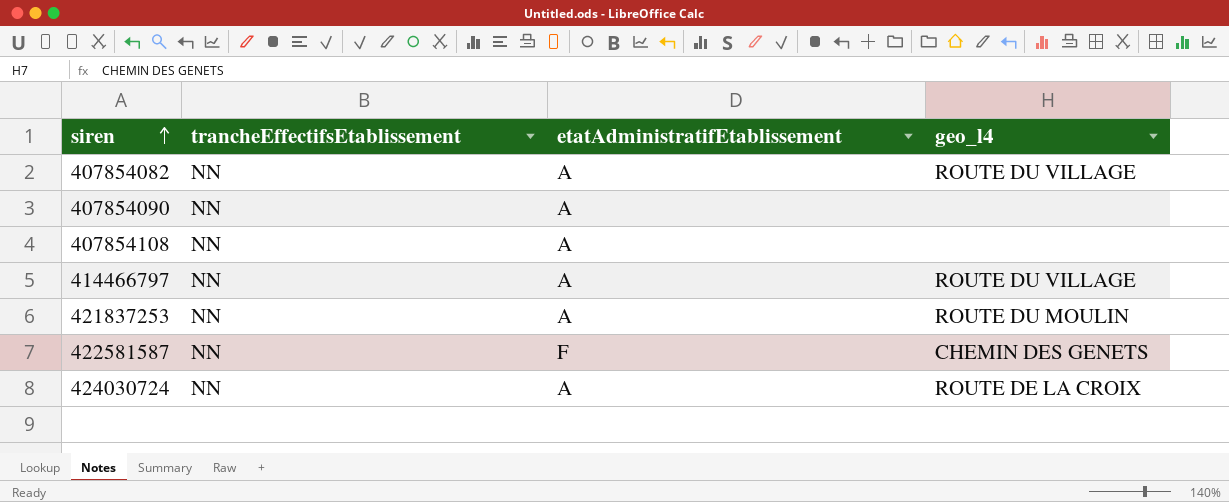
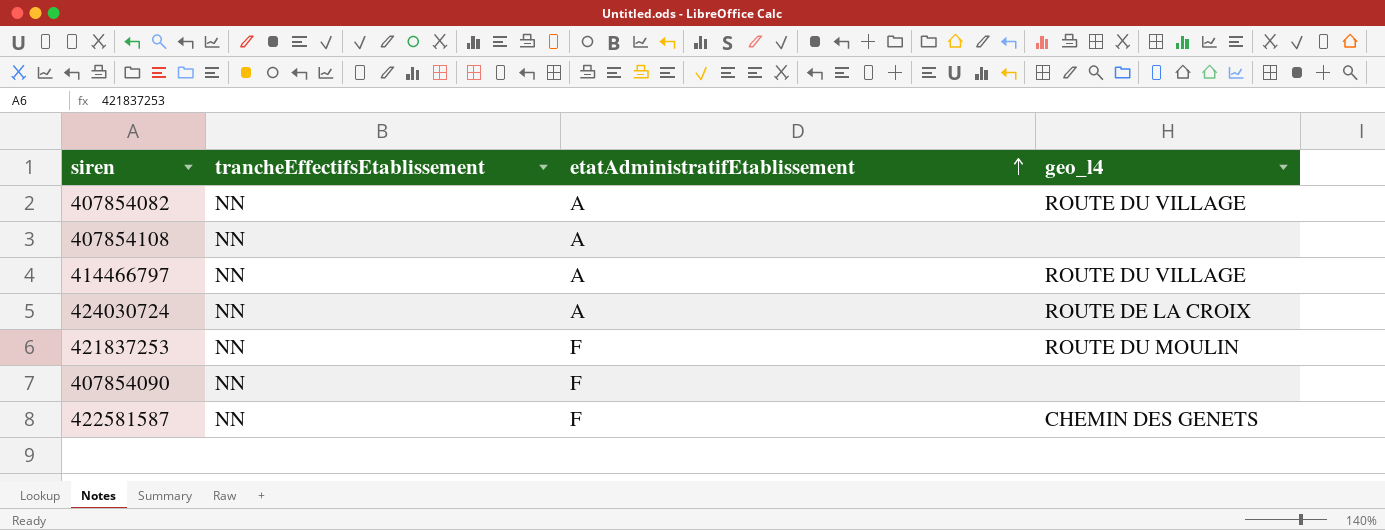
row order: siren ascending -> etatAdministratifEtablissement ascending
421837253 | etatAdministratifEtablissement: A -> F
407854090 | etatAdministratifEtablissement: A -> F

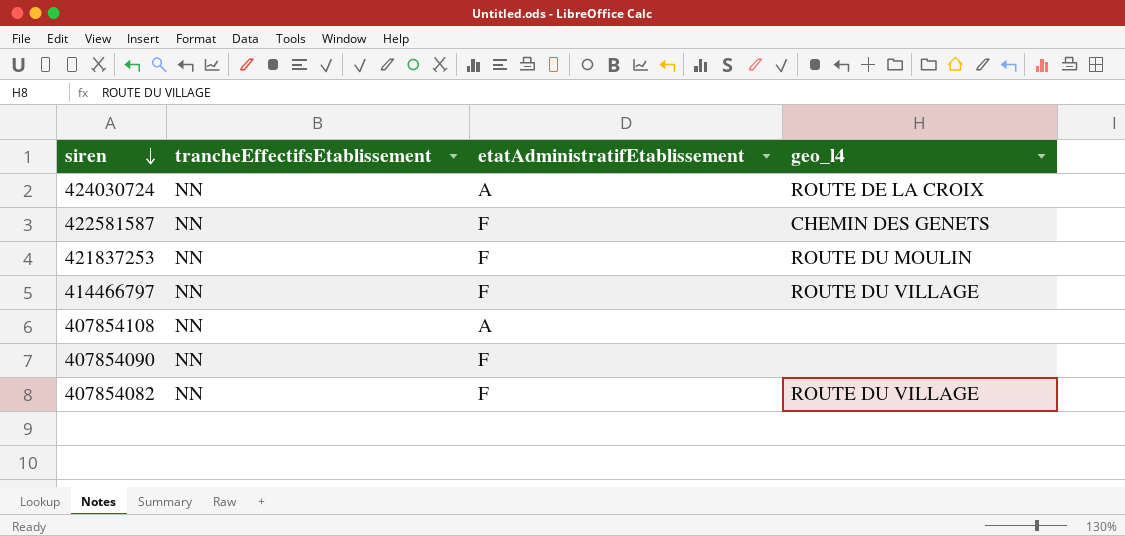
row order: etatAdministratifEtablissement ascending -> siren descending
414466797 | etatAdministratifEtablissement: A -> F
407854082 | etatAdministratifEtablissement: A -> F

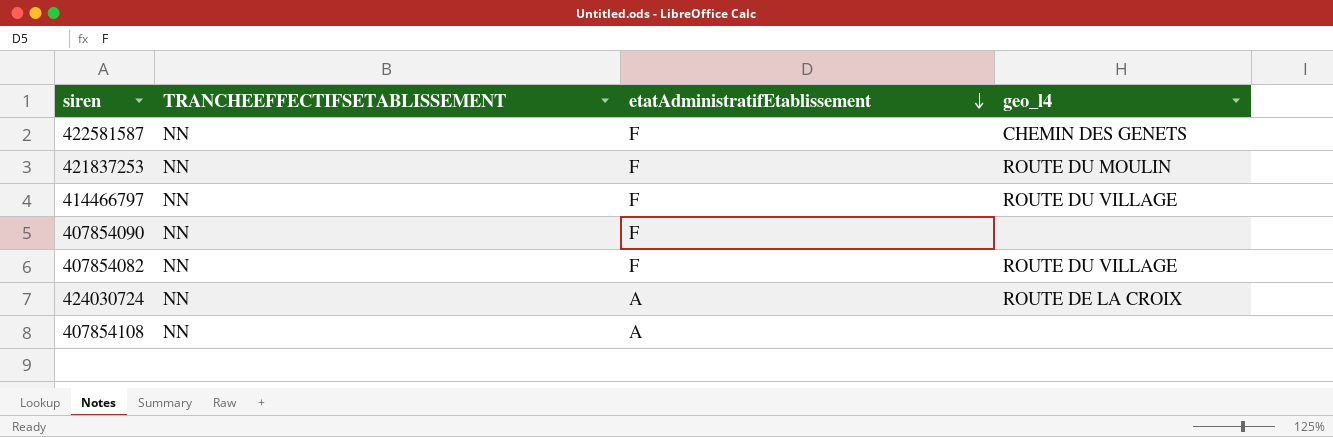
row order: siren descending -> etatAdministratifEtablissement descending
column name: trancheEffectifsEtablissement -> TRANCHEEFFECTIFSETABLISSEMENT

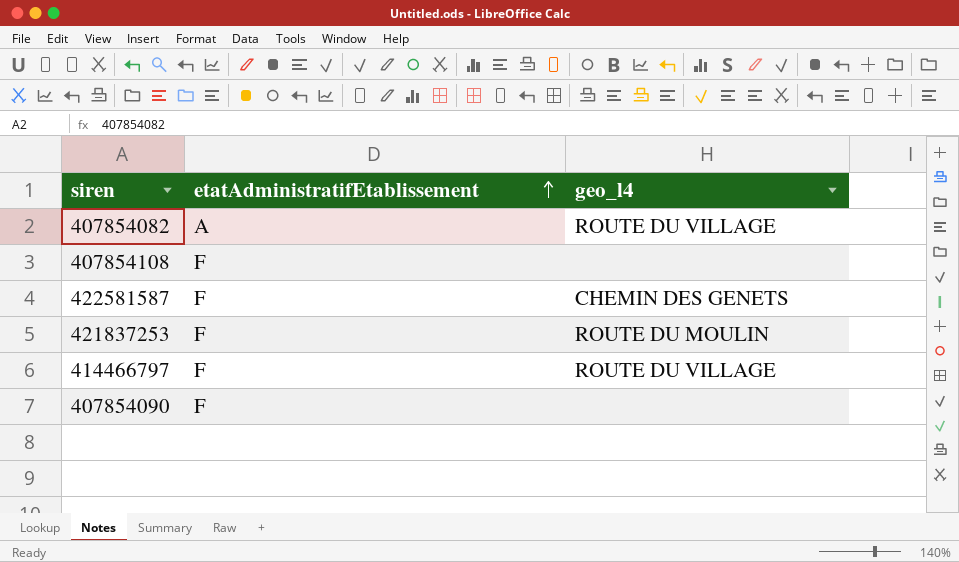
row order: etatAdministratifEtablissement descending -> etatAdministratifEtablissement ascending
column TRANCHEEFFECTIFSETABLISSEMENT | position: 2 -> none
row 424030724: NN | A | ROUTE DE LA CROIX -> none
407854082 | etatAdministratifEtablissement: F -> A
407854108 | etatAdministratifEtablissement: A -> F

